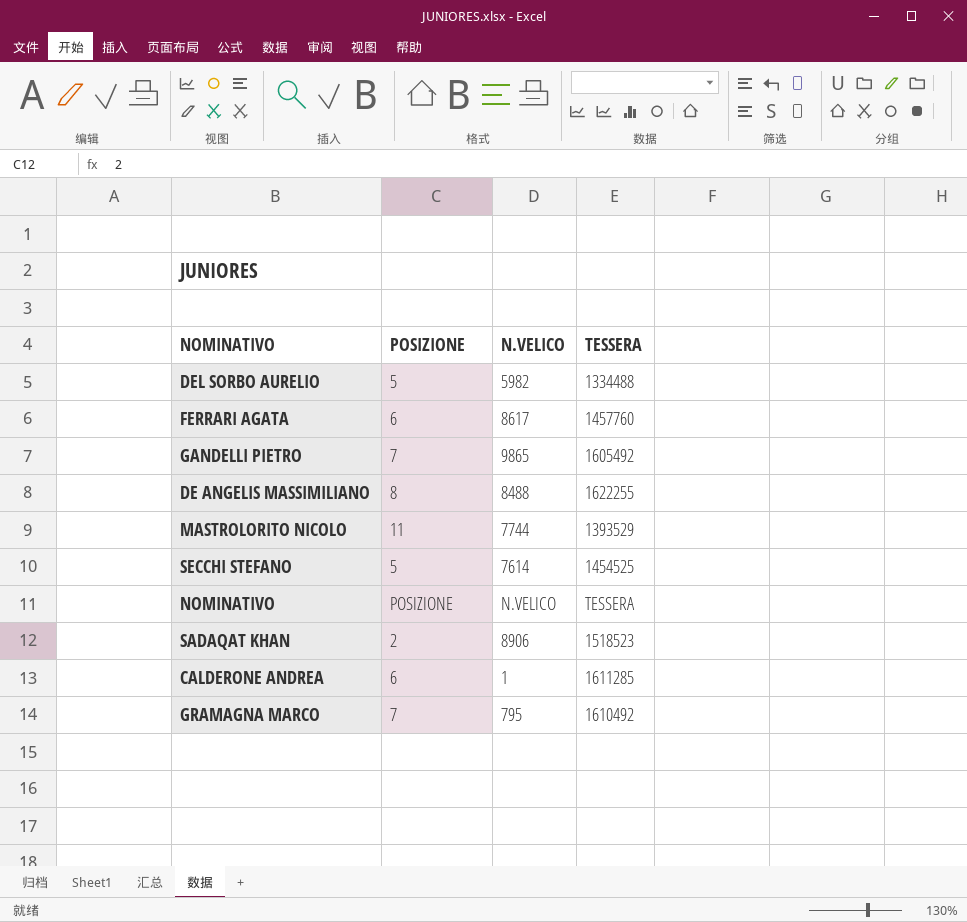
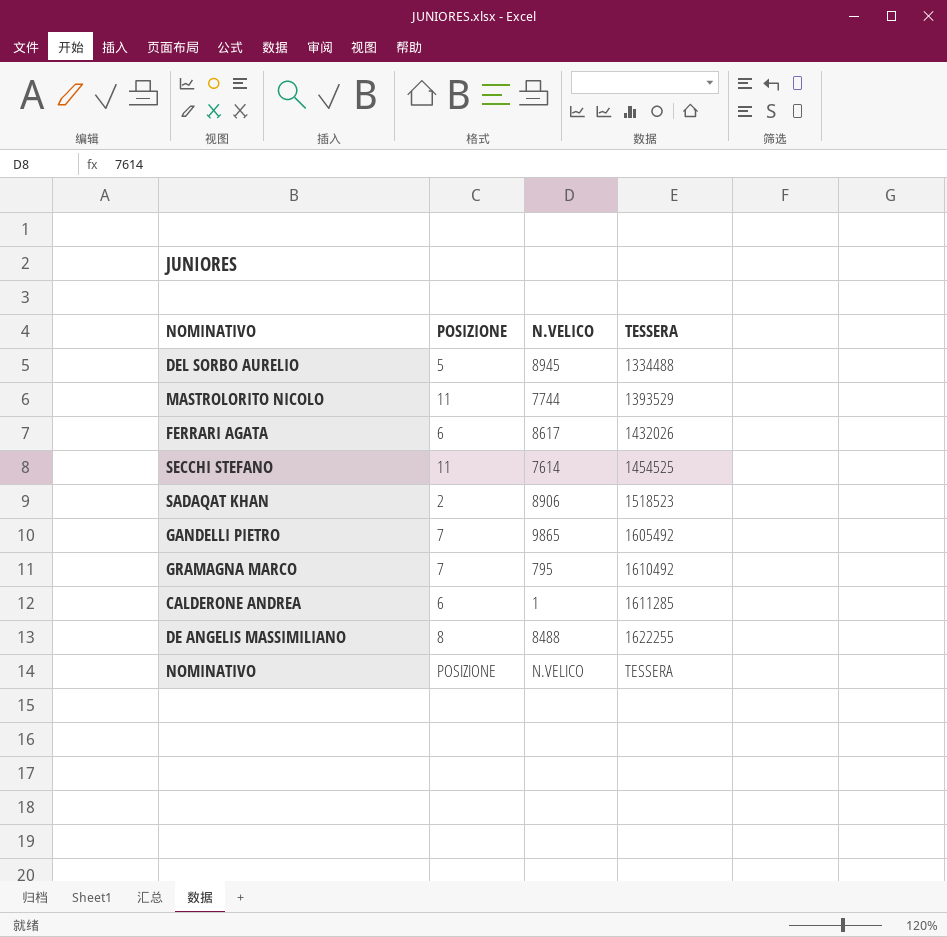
row order: none -> TESSERA ascending
DEL SORBO AURELIO | N.VELICO: 5982 -> 8945
FERRARI AGATA | TESSERA: 1457760 -> 1432026
SECCHI STEFANO | POSIZIONE: 5 -> 11

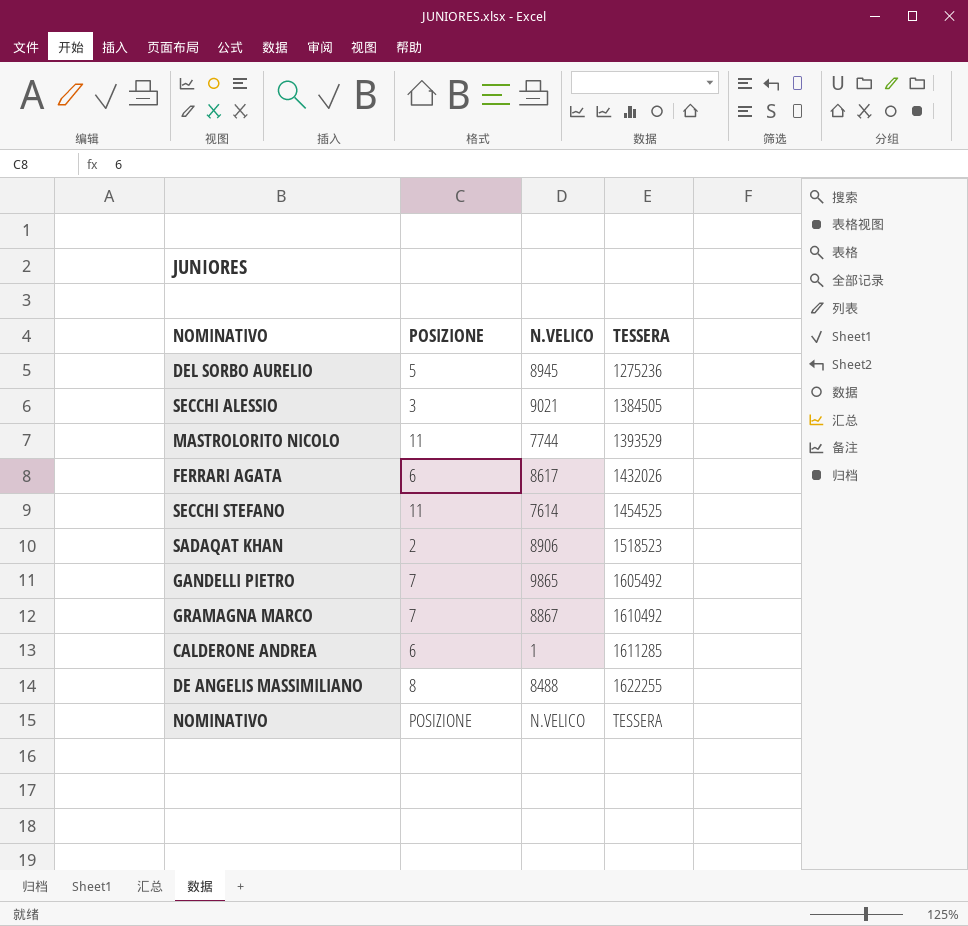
DEL SORBO AURELIO | TESSERA: 1334488 -> 1275236
row SECCHI ALESSIO: none -> 3 | 9021 | 1384505
GRAMAGNA MARCO | N.VELICO: 795 -> 8867

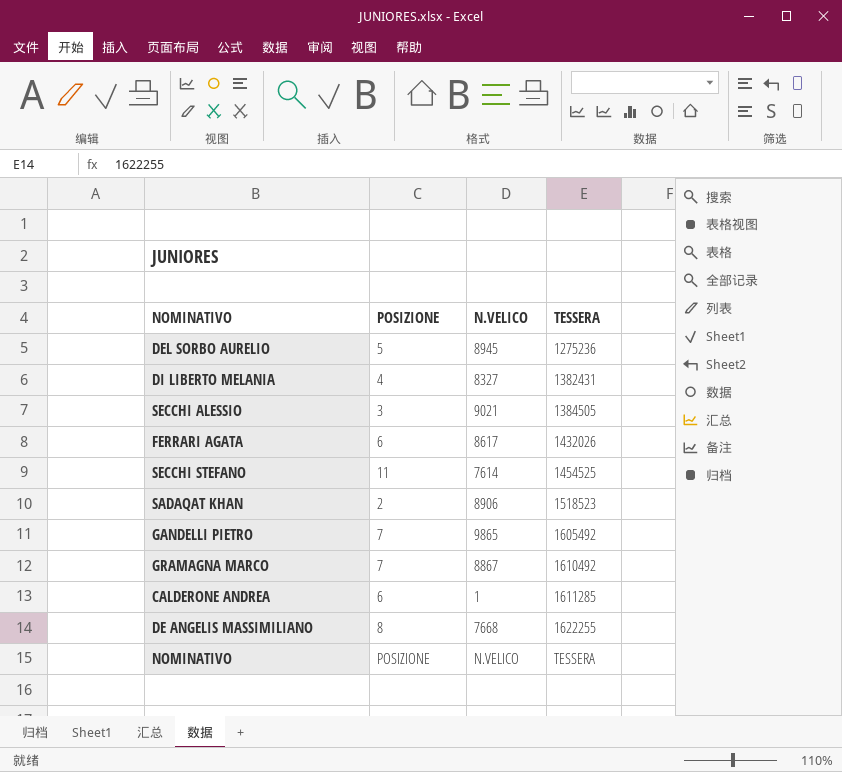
row MASTROLORITO NICOLO: 11 | 7744 | 1393529 -> none
row DI LIBERTO MELANIA: none -> 4 | 8327 | 1382431
DE ANGELIS MASSIMILIANO | N.VELICO: 8488 -> 7668

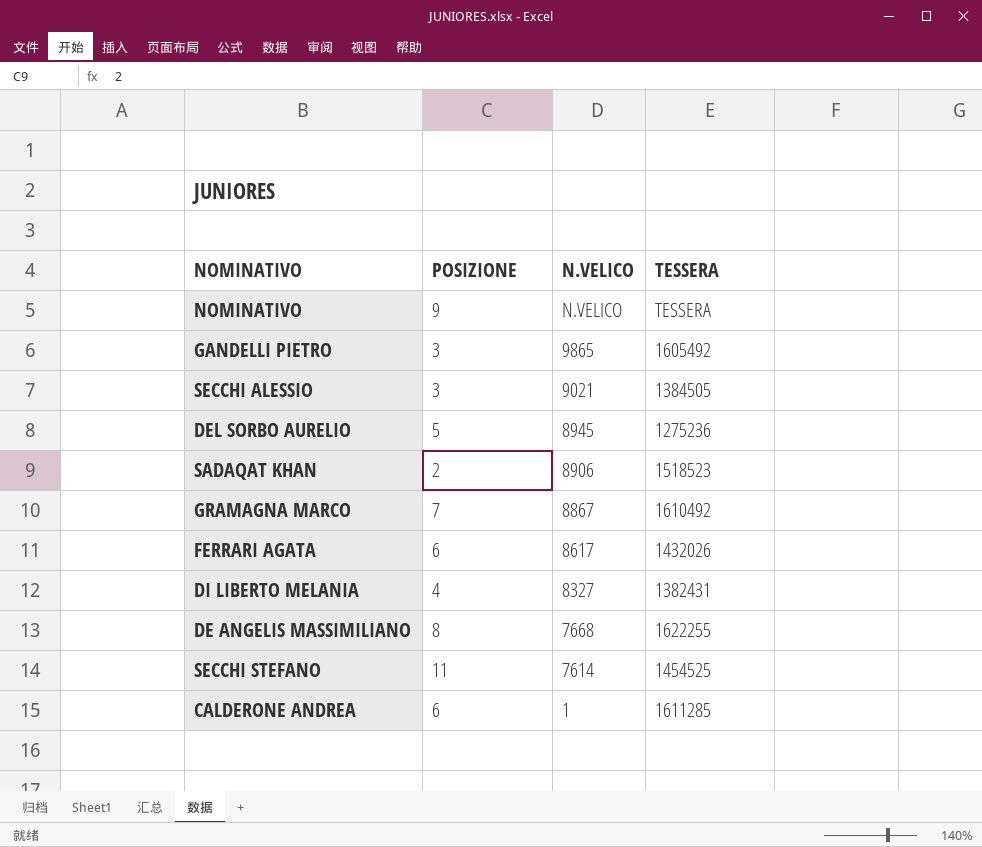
row order: TESSERA ascending -> N.VELICO descending
NOMINATIVO | POSIZIONE: POSIZIONE -> 9
GANDELLI PIETRO | POSIZIONE: 7 -> 3

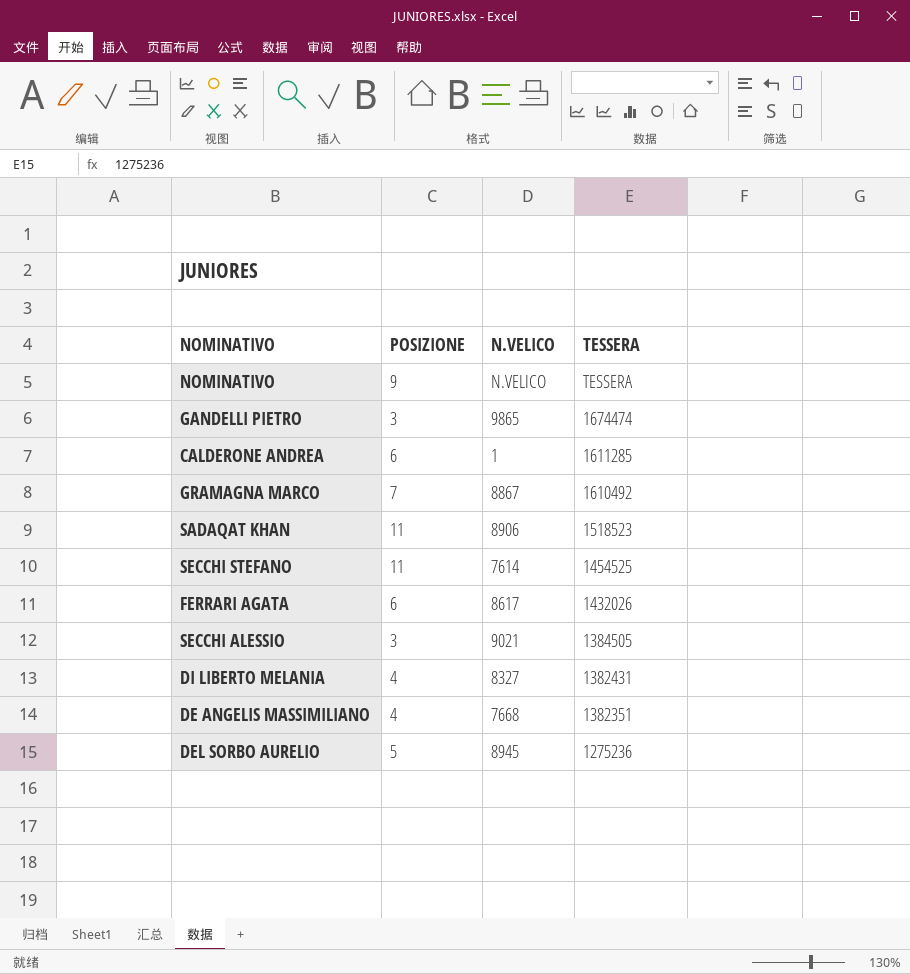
row order: N.VELICO descending -> TESSERA descending
GANDELLI PIETRO | TESSERA: 1605492 -> 1674474
SADAQAT KHAN | POSIZIONE: 2 -> 11
DE ANGELIS MASSIMILIANO | POSIZIONE: 8 -> 4
DE ANGELIS MASSIMILIANO | TESSERA: 1622255 -> 1382351

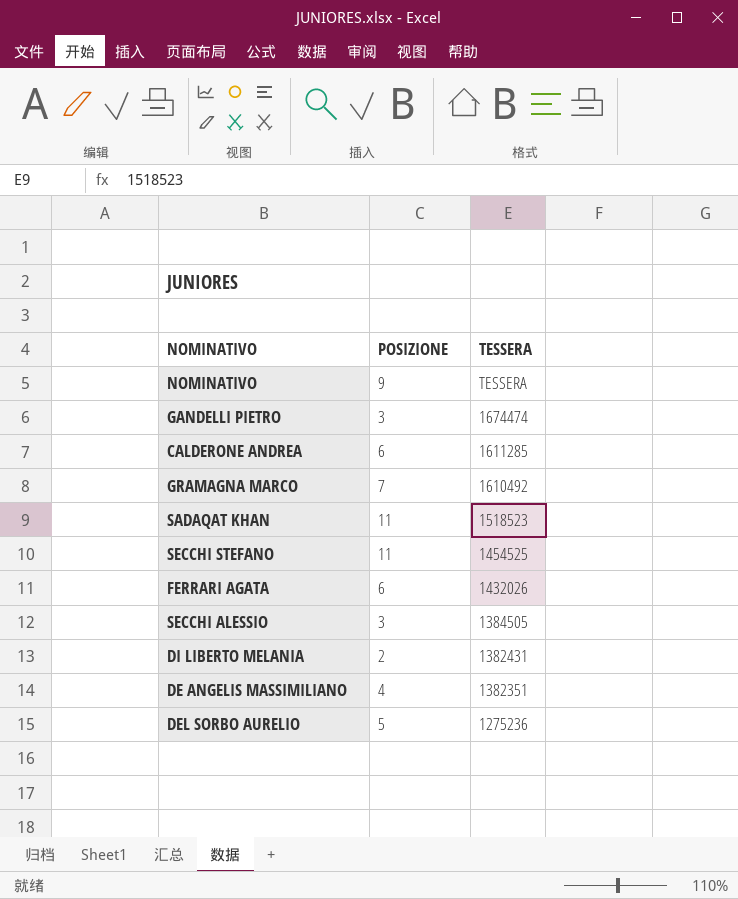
column N.VELICO | position: 3 -> none
DI LIBERTO MELANIA | POSIZIONE: 4 -> 2

